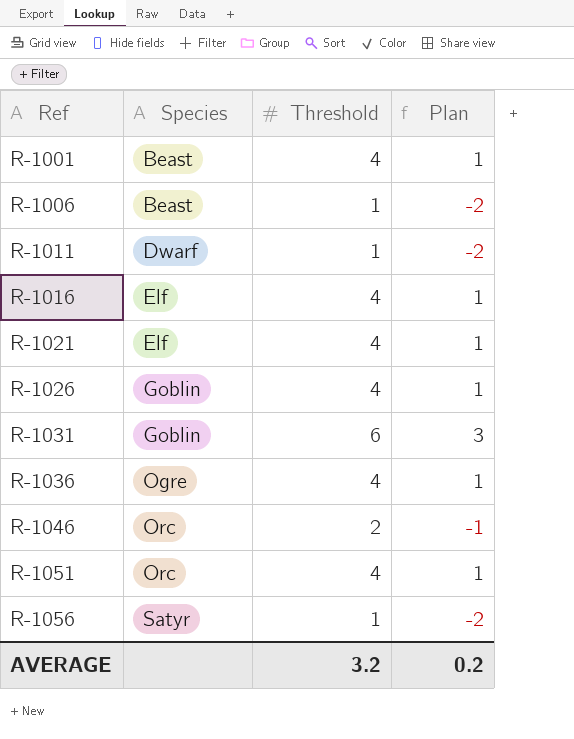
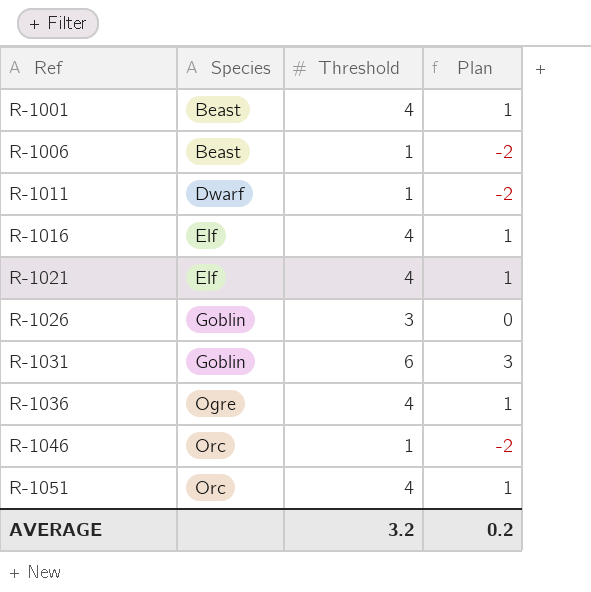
row R-1056: Satyr | 1 | -2 -> none
R-1026 | Threshold: 4 -> 3
R-1026 | Plan: 1 -> 0
R-1046 | Threshold: 2 -> 1
R-1046 | Plan: -1 -> -2

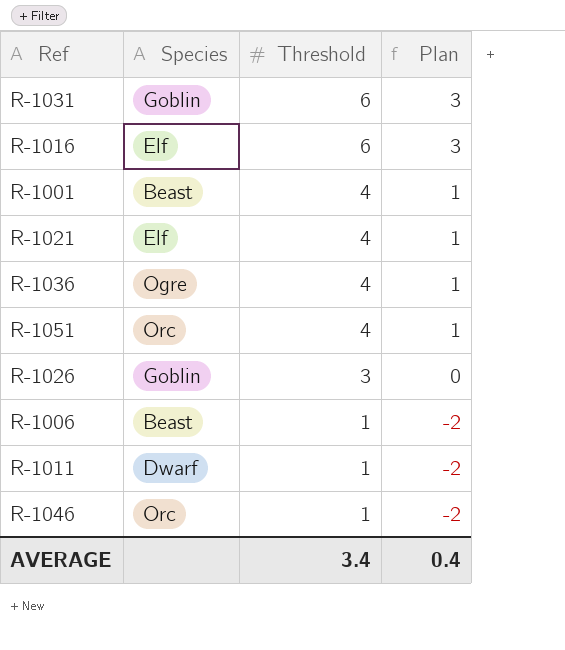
row order: Ref ascending -> Threshold descending
R-1016 | Threshold: 4 -> 6
R-1016 | Plan: 1 -> 3
AVERAGE | Threshold: 3.2 -> 3.4
AVERAGE | Plan: 0.2 -> 0.4

